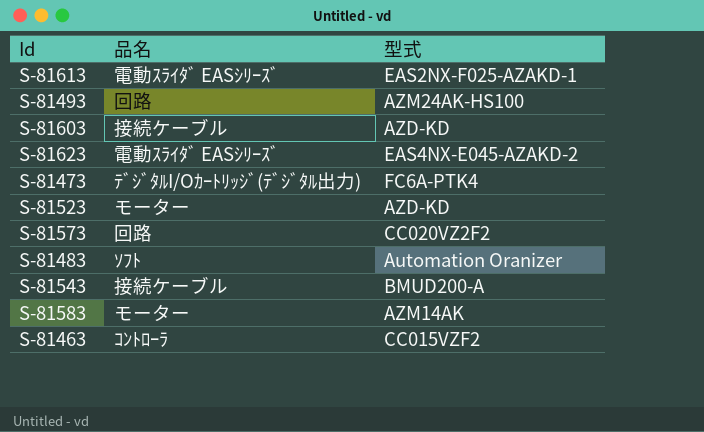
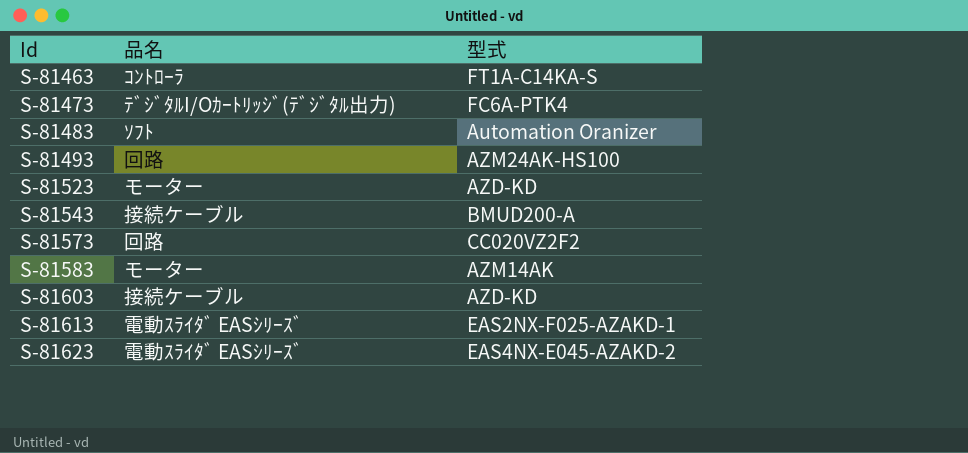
row order: none -> Id ascending
S-81463 | 型式: CC015VZF2 -> FT1A-C14KA-S

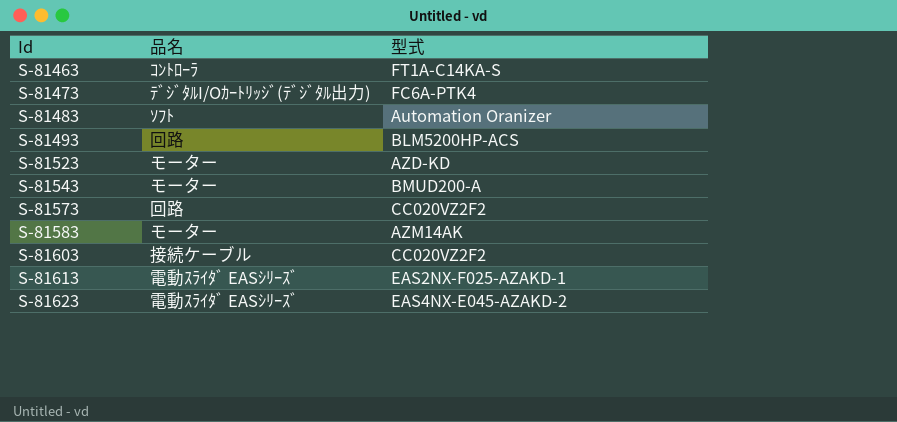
S-81493 | 型式: AZM24AK-HS100 -> BLM5200HP-ACS
S-81543 | 品名: 接続ケーブル -> モーター
S-81603 | 型式: AZD-KD -> CC020VZ2F2

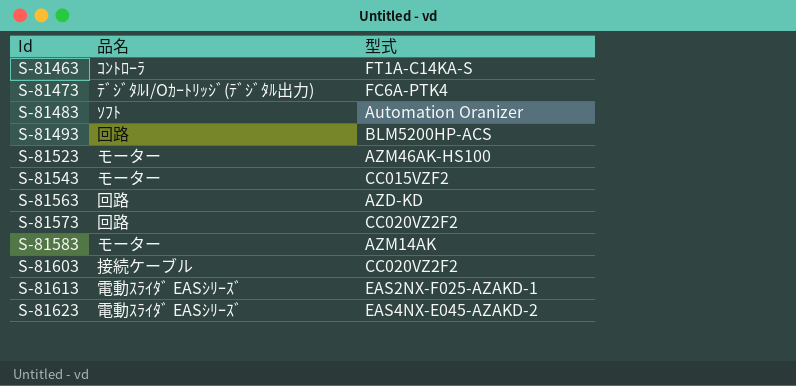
S-81523 | 型式: AZD-KD -> AZM46AK-HS100
S-81543 | 型式: BMUD200-A -> CC015VZF2
row S-81563: none -> 回路 | AZD-KD

